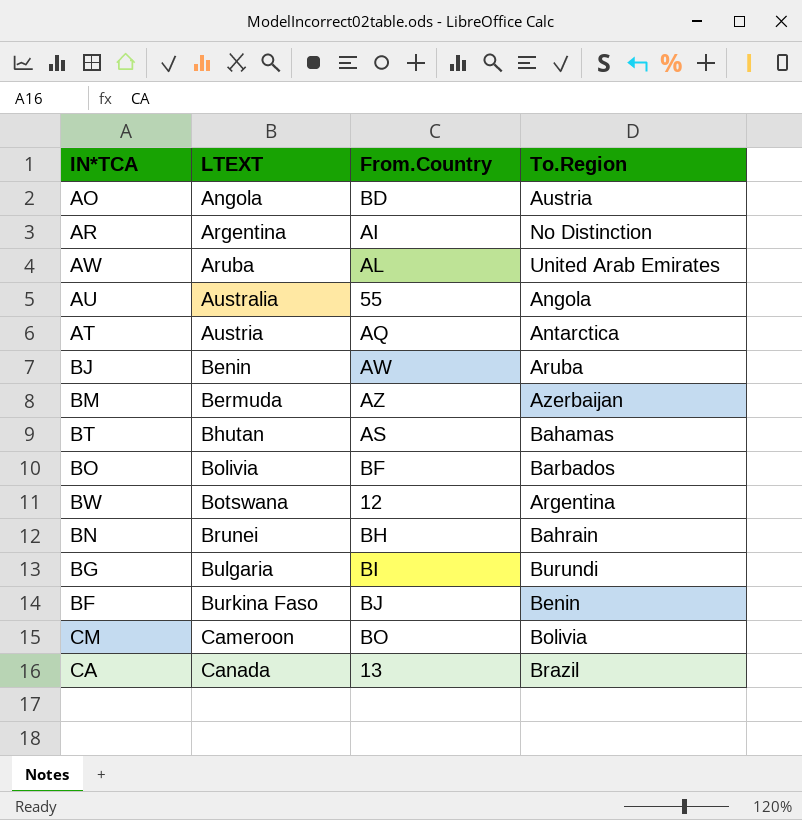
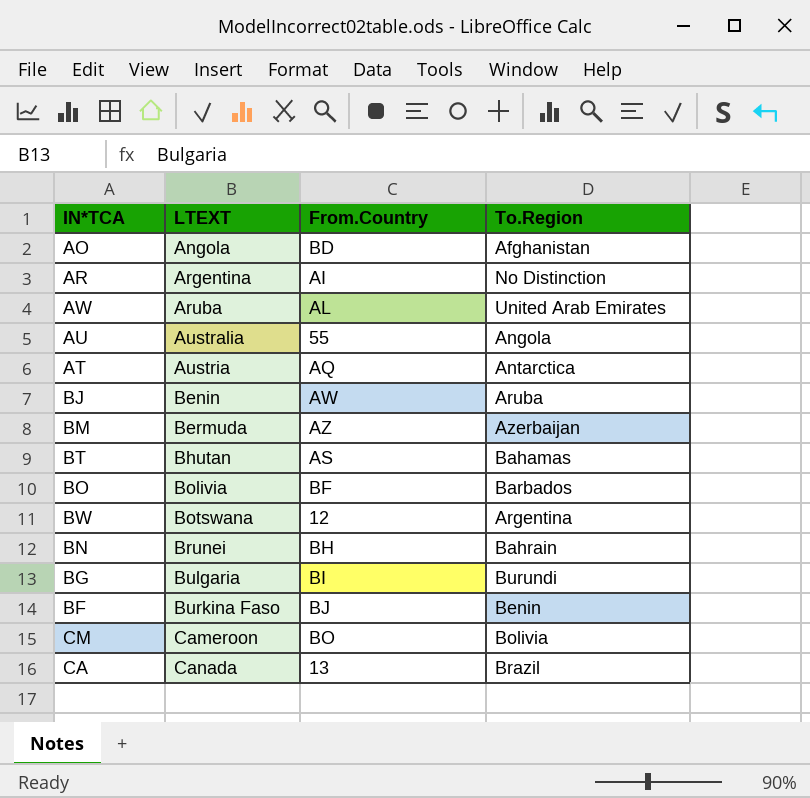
AO | To.Region: Austria -> Afghanistan

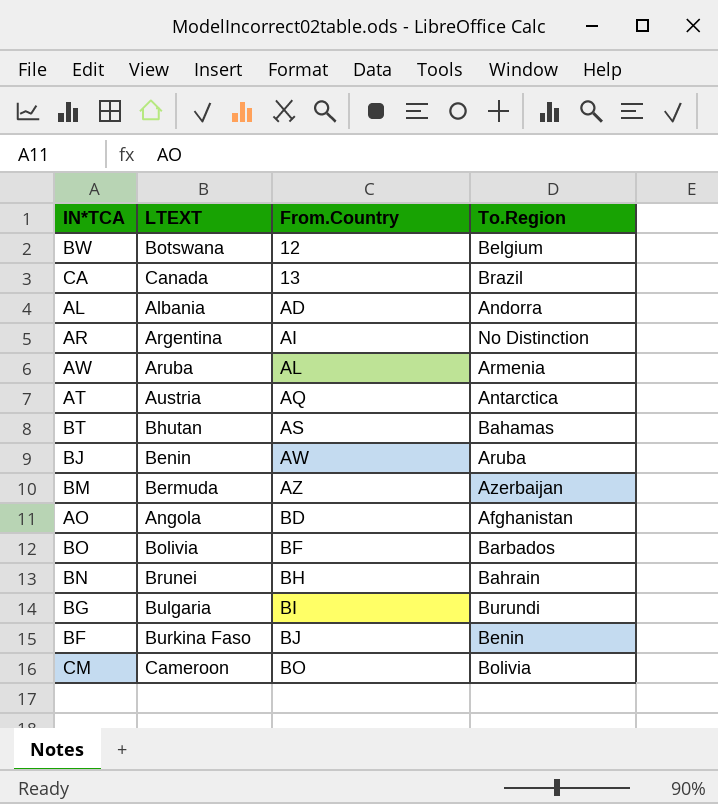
row order: LTEXT ascending -> From.Country ascending
row AU: Australia | 55 | Angola -> none
BW | To.Region: Argentina -> Belgium
row AL: none -> Albania | AD | Andorra
AW | To.Region: United Arab Emirates -> Armenia

